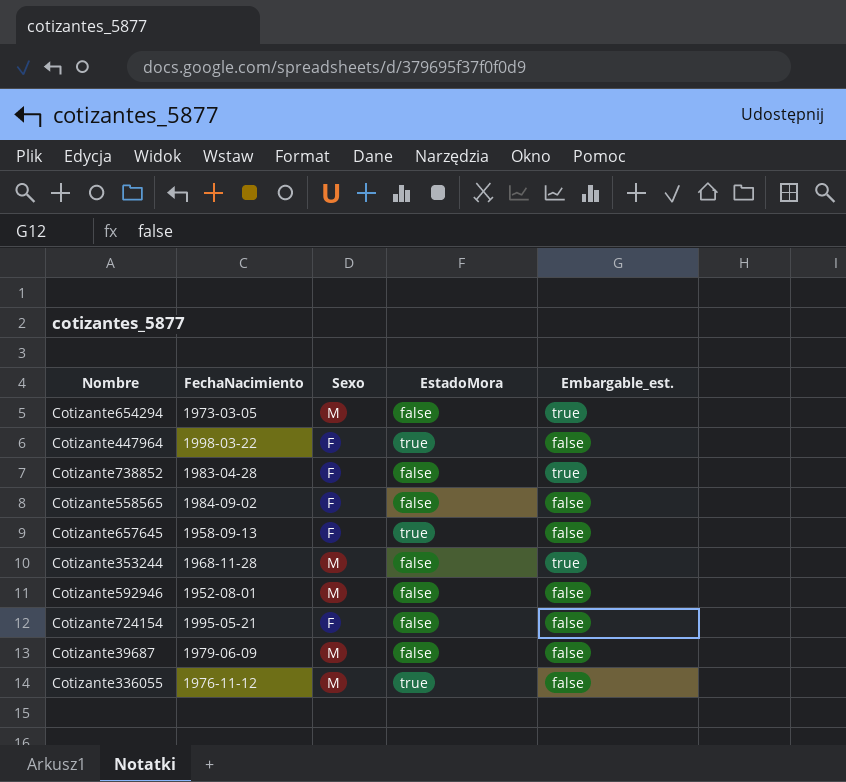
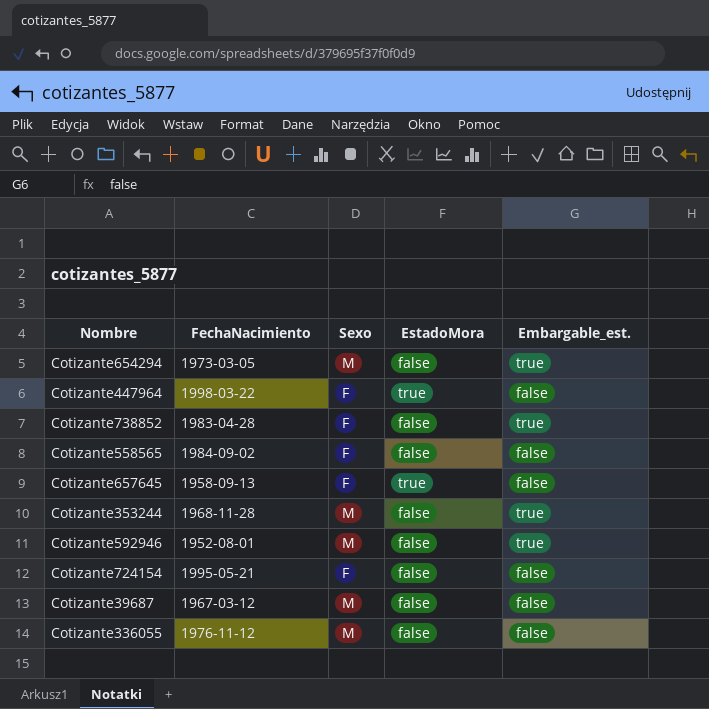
Cotizante592946 | Embargable_est.: false -> true
Cotizante39687 | FechaNacimiento: 1979-06-09 -> 1967-03-12
Cotizante336055 | EstadoMora: true -> false

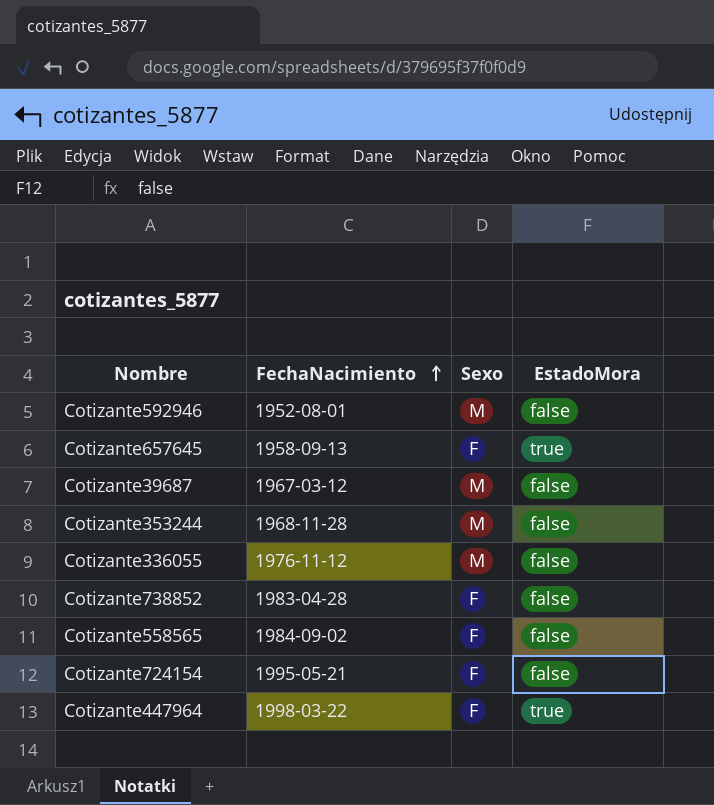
row order: none -> FechaNacimiento ascending
column Embargable_est. | position: 5 -> none
row Cotizante654294: 1973-03-05 | M | false | true -> none

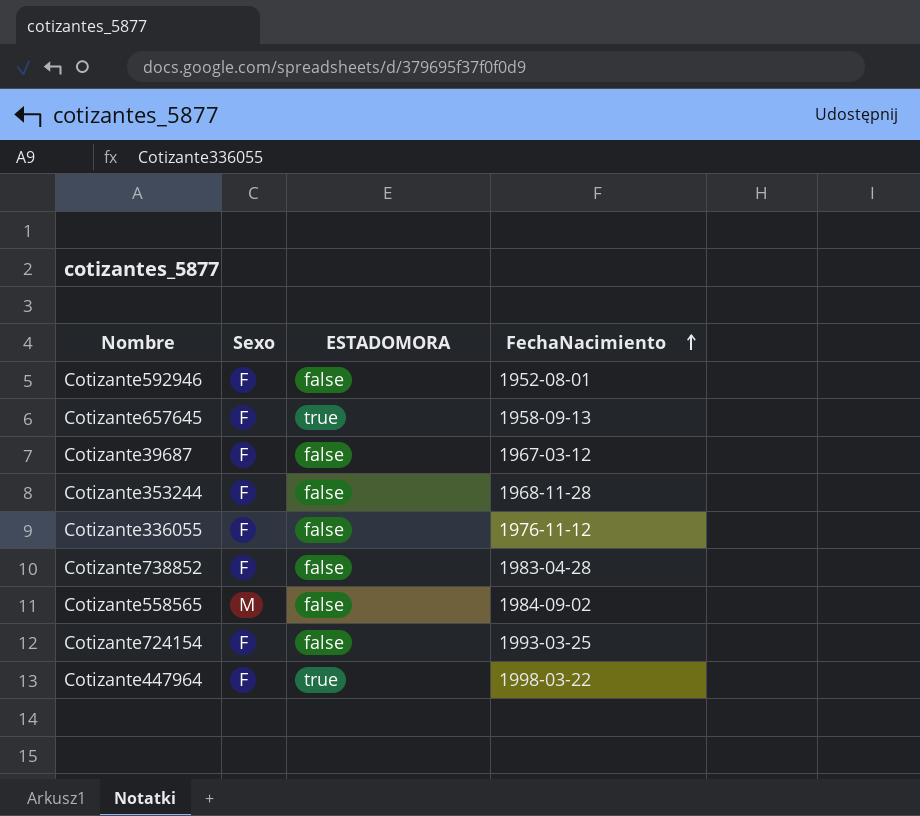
column name: EstadoMora -> ESTADOMORA
column FechaNacimiento | position: 2 -> 4
Cotizante592946 | Sexo: M -> F
Cotizante39687 | Sexo: M -> F
Cotizante353244 | Sexo: M -> F
Cotizante336055 | Sexo: M -> F
Cotizante558565 | Sexo: F -> M
Cotizante724154 | FechaNacimiento: 1995-05-21 -> 1993-03-25

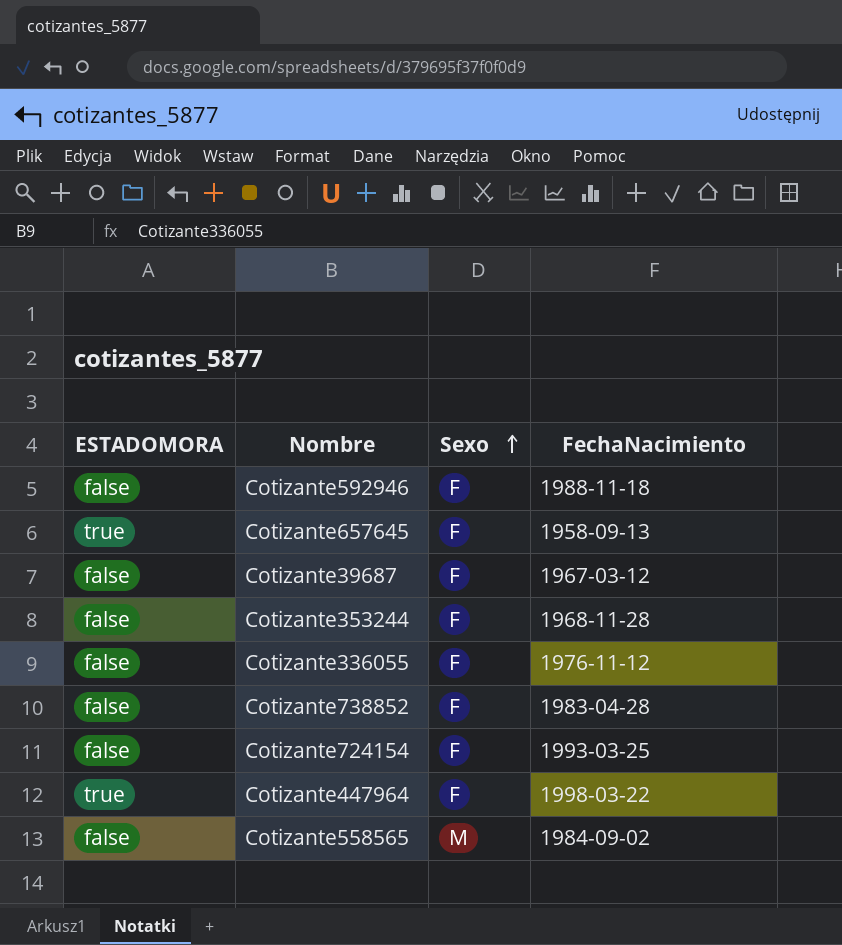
row order: FechaNacimiento ascending -> Sexo ascending
column ESTADOMORA | position: 3 -> 1
Cotizante592946 | FechaNacimiento: 1952-08-01 -> 1988-11-18

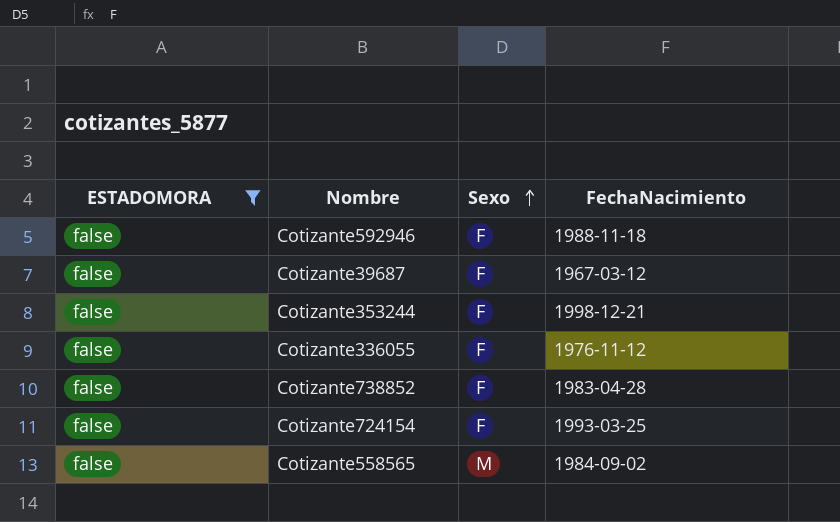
filter: none -> ESTADOMORA = false
Cotizante353244 | FechaNacimiento: 1968-11-28 -> 1998-12-21

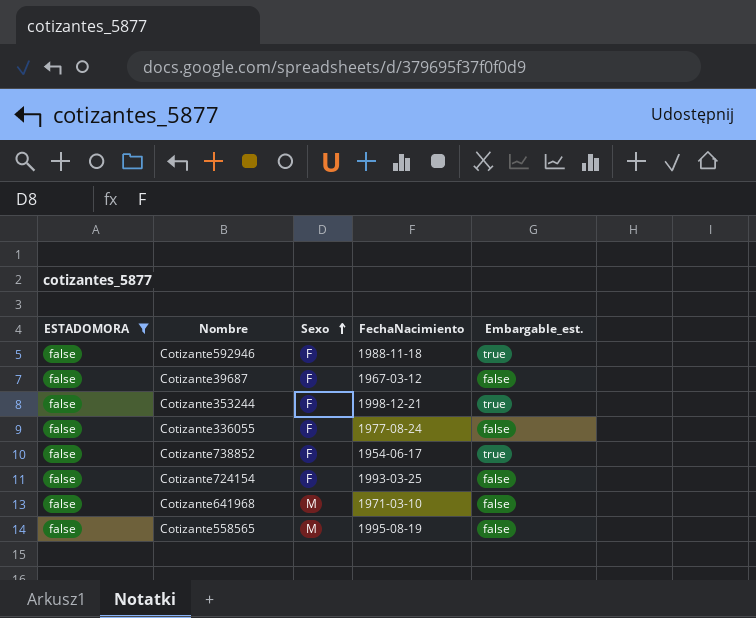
column Embargable_est. | position: none -> 5
Cotizante336055 | FechaNacimiento: 1976-11-12 -> 1977-08-24
Cotizante738852 | FechaNacimiento: 1983-04-28 -> 1954-06-17
row Cotizante641968: none -> false | M | 1971-03-10 | false
Cotizante558565 | FechaNacimiento: 1984-09-02 -> 1995-08-19

